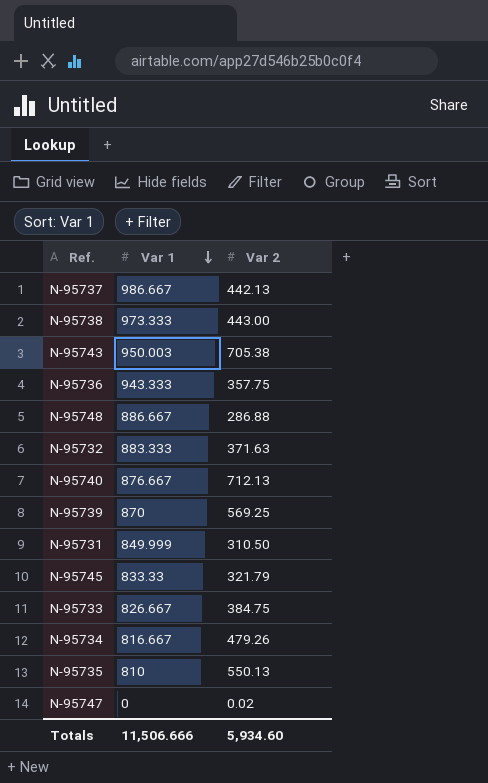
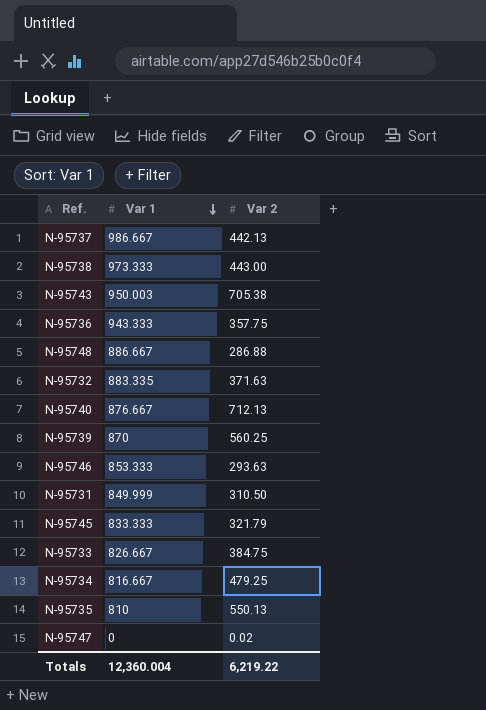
N-95732 | Var 1: 883.333 -> 883.335
N-95739 | Var 2: 569.25 -> 560.25
row N-95746: none -> 853.333 | 293.63
N-95745 | Var 1: 833.33 -> 833.333
N-95734 | Var 2: 479.26 -> 479.25
Totals | Var 1: 11,506.666 -> 12,360.004
Totals | Var 2: 5,934.60 -> 6,219.22

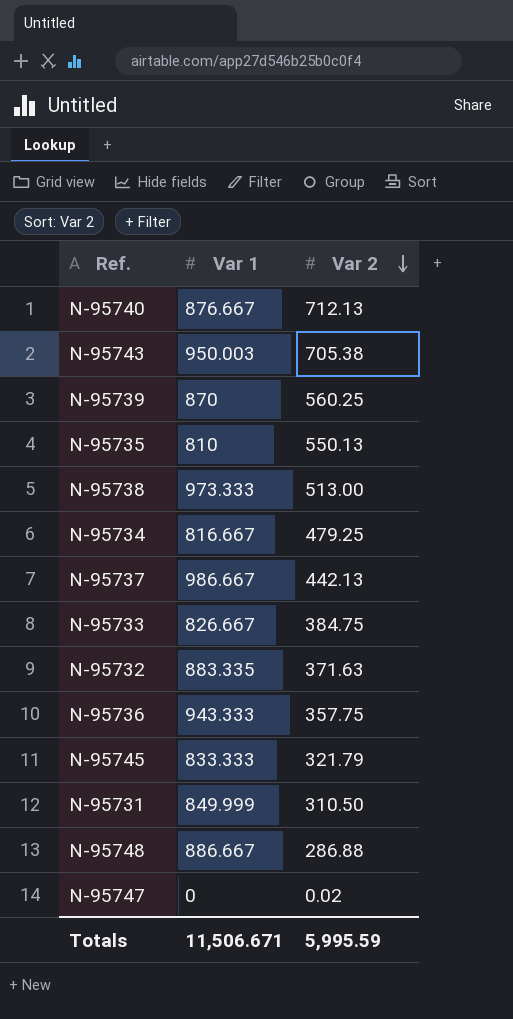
row order: Var 1 descending -> Var 2 descending
row N-95746: 853.333 | 293.63 -> none
N-95738 | Var 2: 443.00 -> 513.00
Totals | Var 1: 12,360.004 -> 11,506.671
Totals | Var 2: 6,219.22 -> 5,995.59

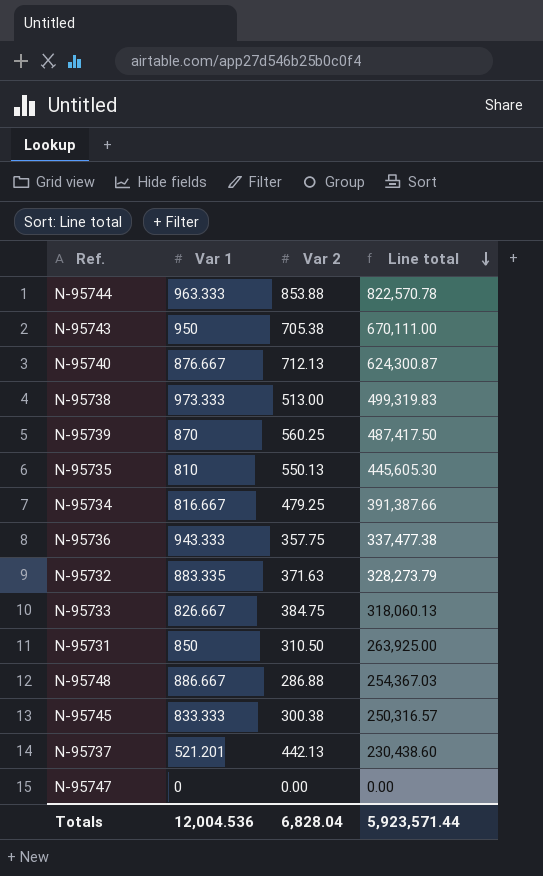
row order: Var 2 descending -> Line total descending
column Line total | formula: none -> [Var 1] * [Var 2]
row N-95744: none -> 963.333 | 853.88 | 822,570.78
N-95743 | Var 1: 950.003 -> 950
N-95731 | Var 1: 849.999 -> 850
N-95745 | Var 2: 321.79 -> 300.38
N-95737 | Var 1: 986.667 -> 521.201
N-95747 | Var 2: 0.02 -> 0.00
Totals | Var 1: 11,506.671 -> 12,004.536
Totals | Var 2: 5,995.59 -> 6,828.04

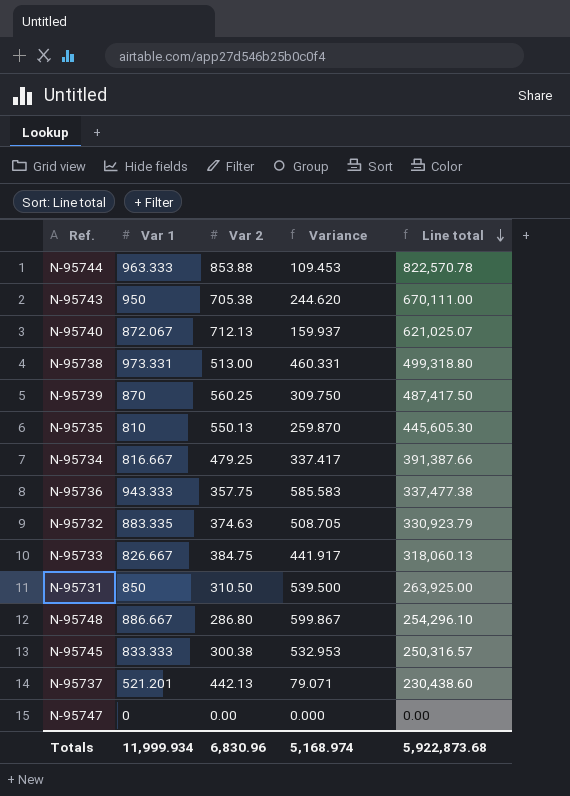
column Variance | formula: none -> [Var 1] - [Var 2]
N-95740 | Var 1: 876.667 -> 872.067
N-95740 | Line total: 624,300.87 -> 621,025.07
N-95738 | Var 1: 973.333 -> 973.331
N-95738 | Line total: 499,319.83 -> 499,318.80
N-95732 | Var 2: 371.63 -> 374.63
N-95732 | Line total: 328,273.79 -> 330,923.79
N-95748 | Var 2: 286.88 -> 286.80
N-95748 | Line total: 254,367.03 -> 254,296.10
Totals | Var 1: 12,004.536 -> 11,999.934
Totals | Var 2: 6,828.04 -> 6,830.96
Totals | Line total: 5,923,571.44 -> 5,922,873.68

